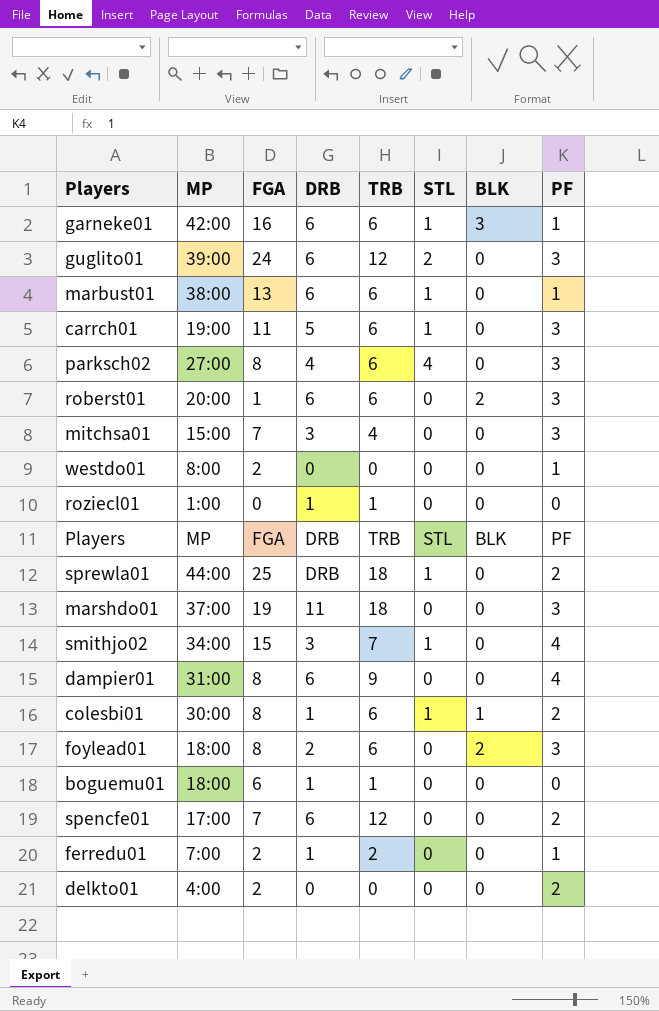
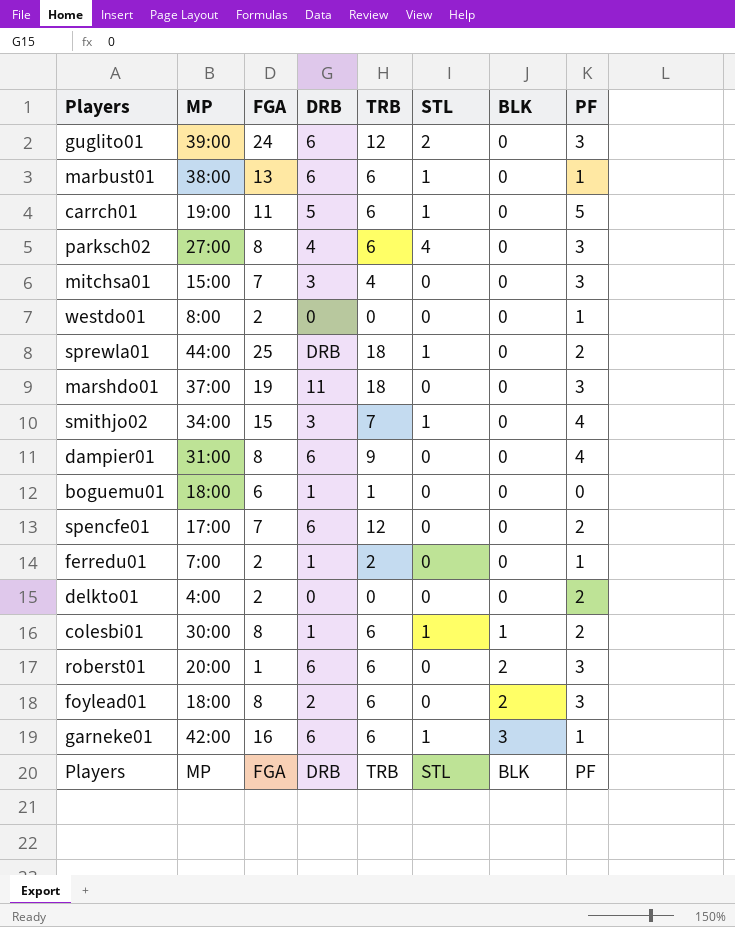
row order: none -> BLK ascending
row roziecl01: 1:00 | 0 | 1 | 1 | 0 | 0 | 0 -> none
carrch01 | PF: 3 -> 5

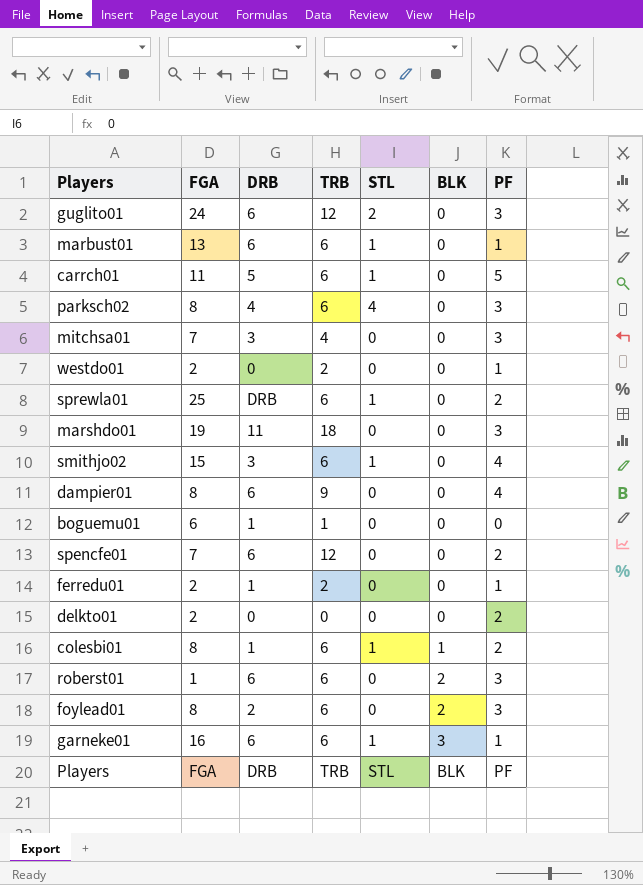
column MP | position: 2 -> none
westdo01 | TRB: 0 -> 2
sprewla01 | TRB: 18 -> 6
smithjo02 | TRB: 7 -> 6

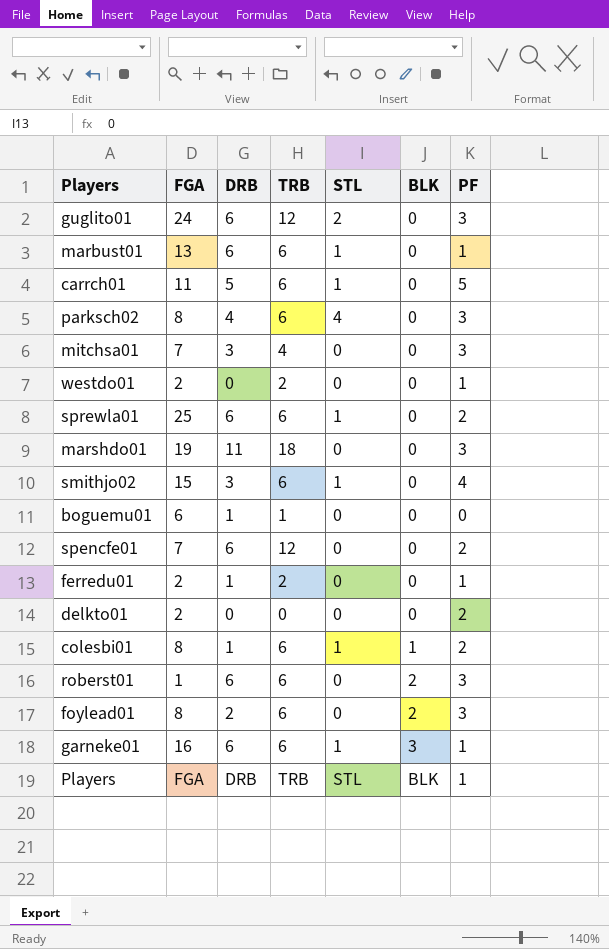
row dampier01: 8 | 6 | 9 | 0 | 0 | 4 -> none
sprewla01 | DRB: DRB -> 6
Players | PF: PF -> 1

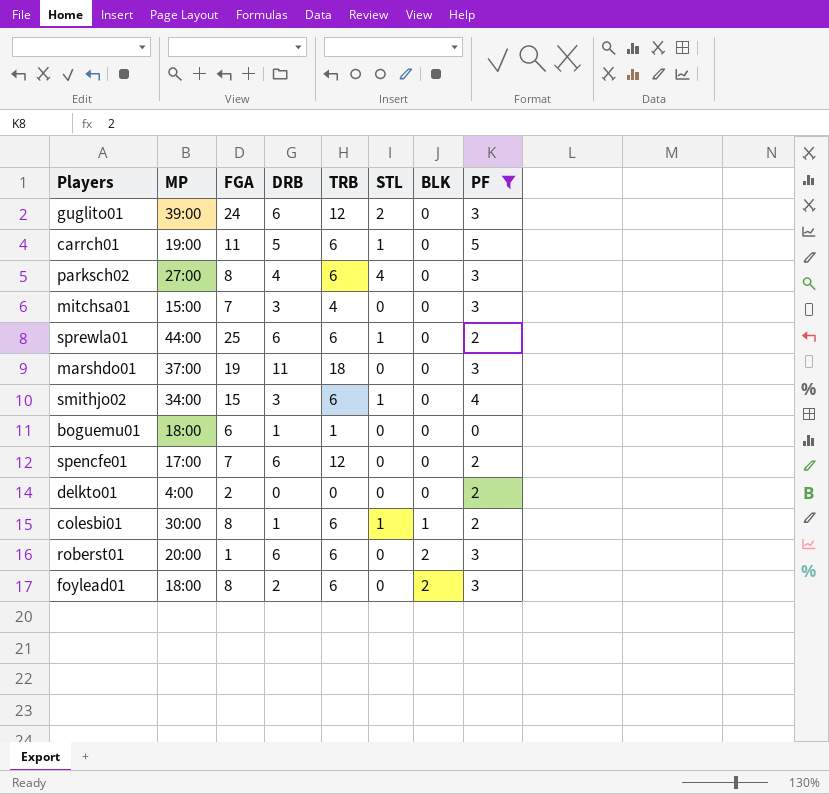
filter: none -> PF != 1
column MP | position: none -> 2

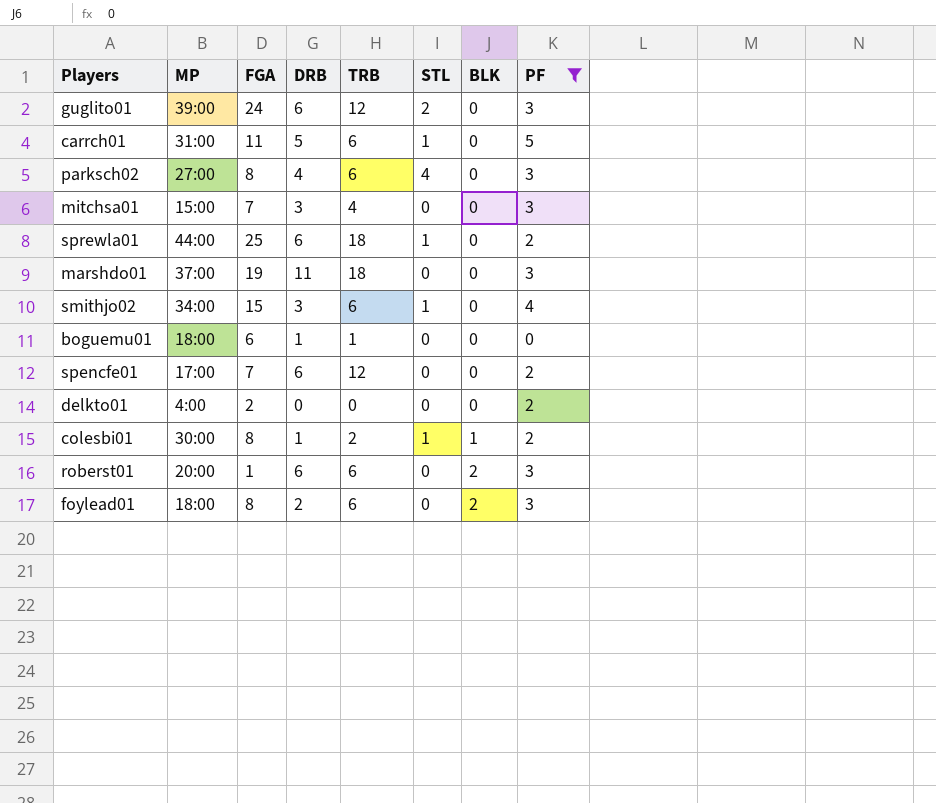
carrch01 | MP: 19:00 -> 31:00
sprewla01 | TRB: 6 -> 18
colesbi01 | TRB: 6 -> 2

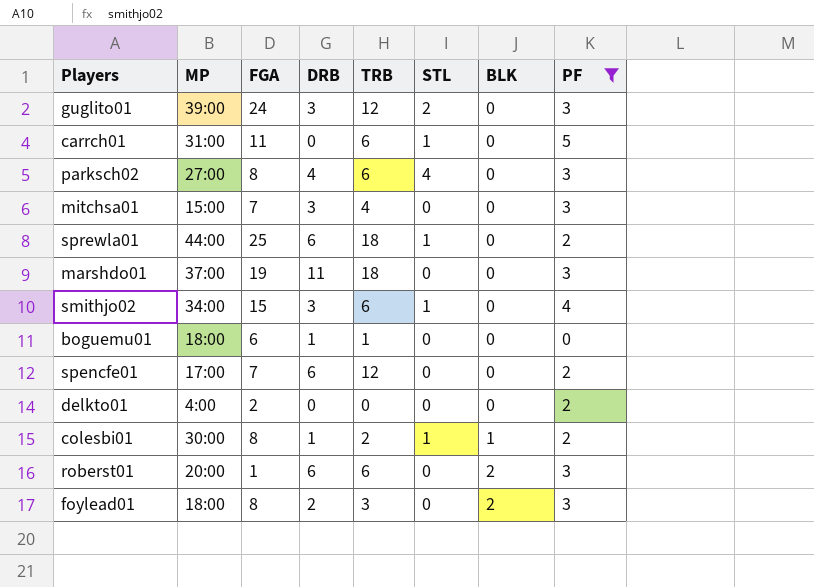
guglito01 | DRB: 6 -> 3
carrch01 | DRB: 5 -> 0
foylead01 | TRB: 6 -> 3

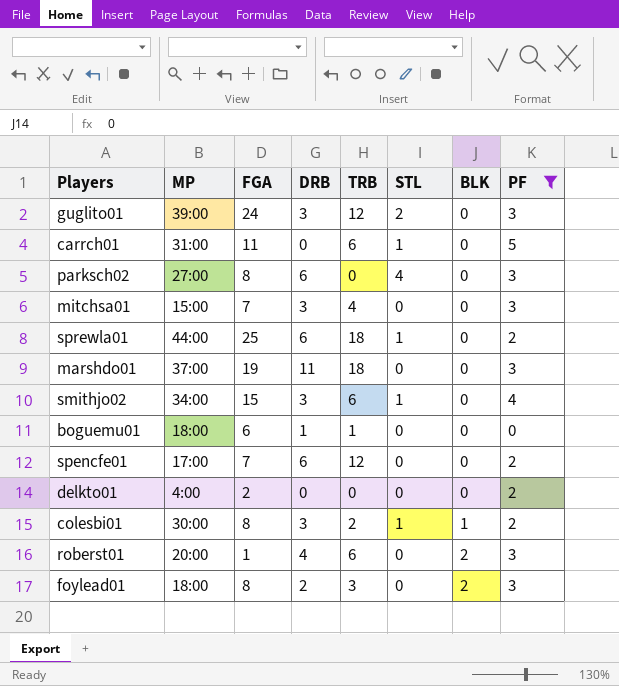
parksch02 | DRB: 4 -> 6
parksch02 | TRB: 6 -> 0
colesbi01 | DRB: 1 -> 3
roberst01 | DRB: 6 -> 4

